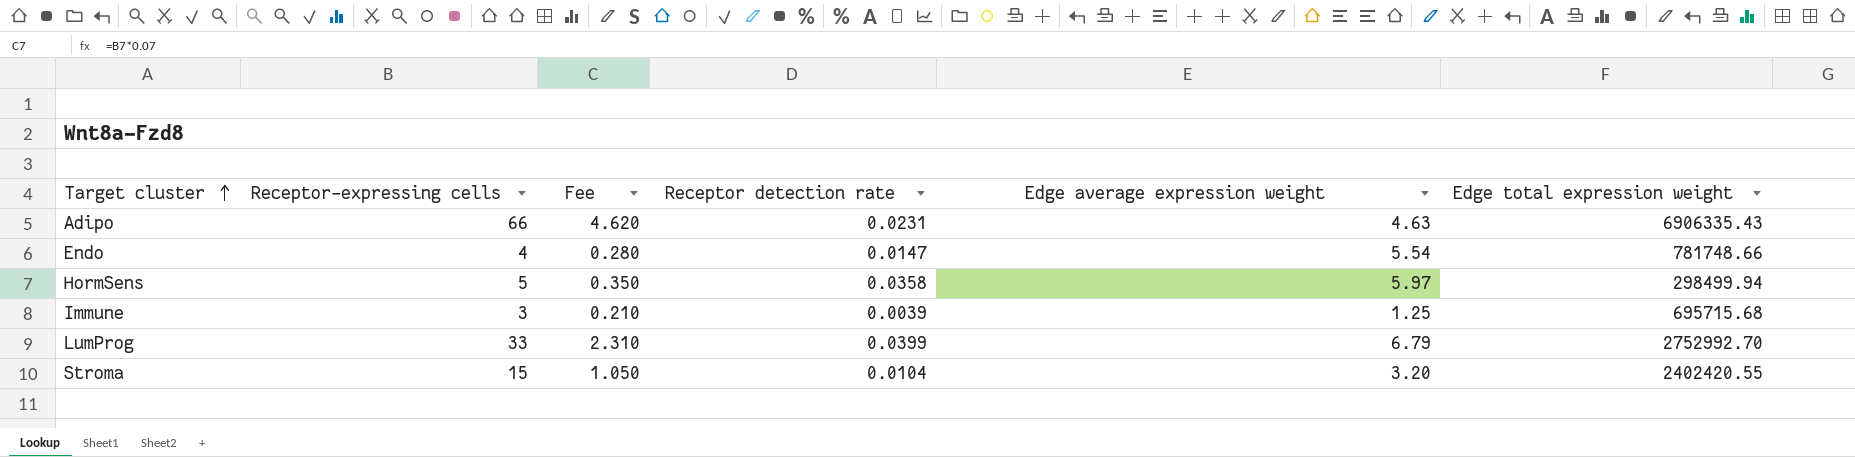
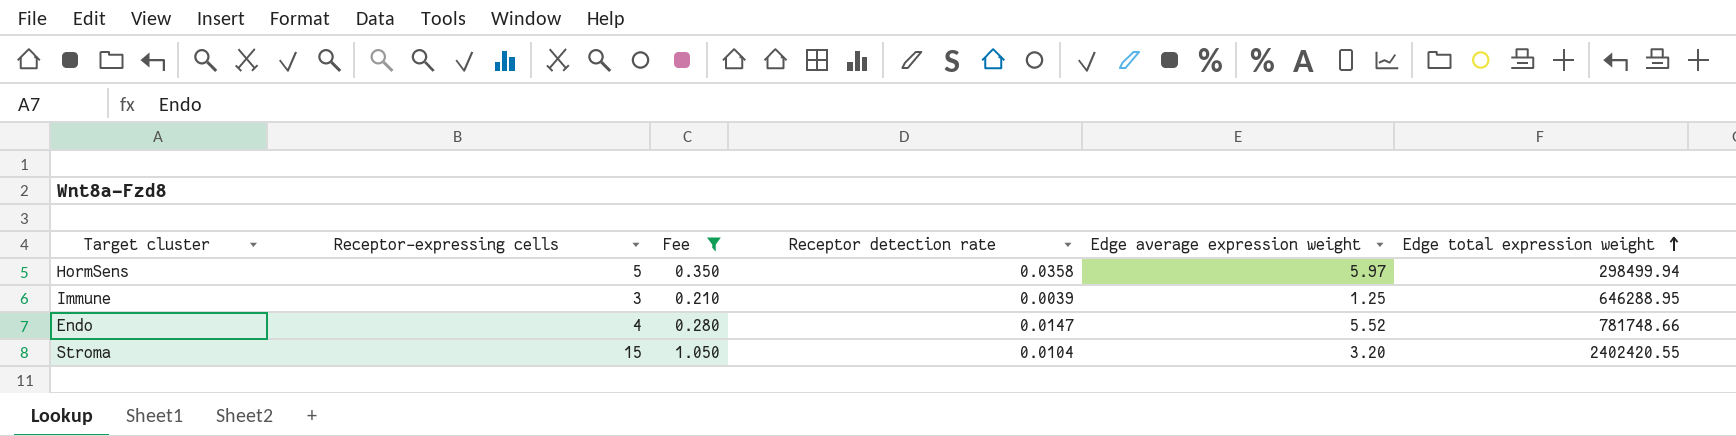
filter: none -> Fee <= 1.050
row order: Target cluster ascending -> Edge total expression weight ascending
Immune | Edge total expression weight: 695715.68 -> 646288.95
Endo | Edge average expression weight: 5.54 -> 5.52

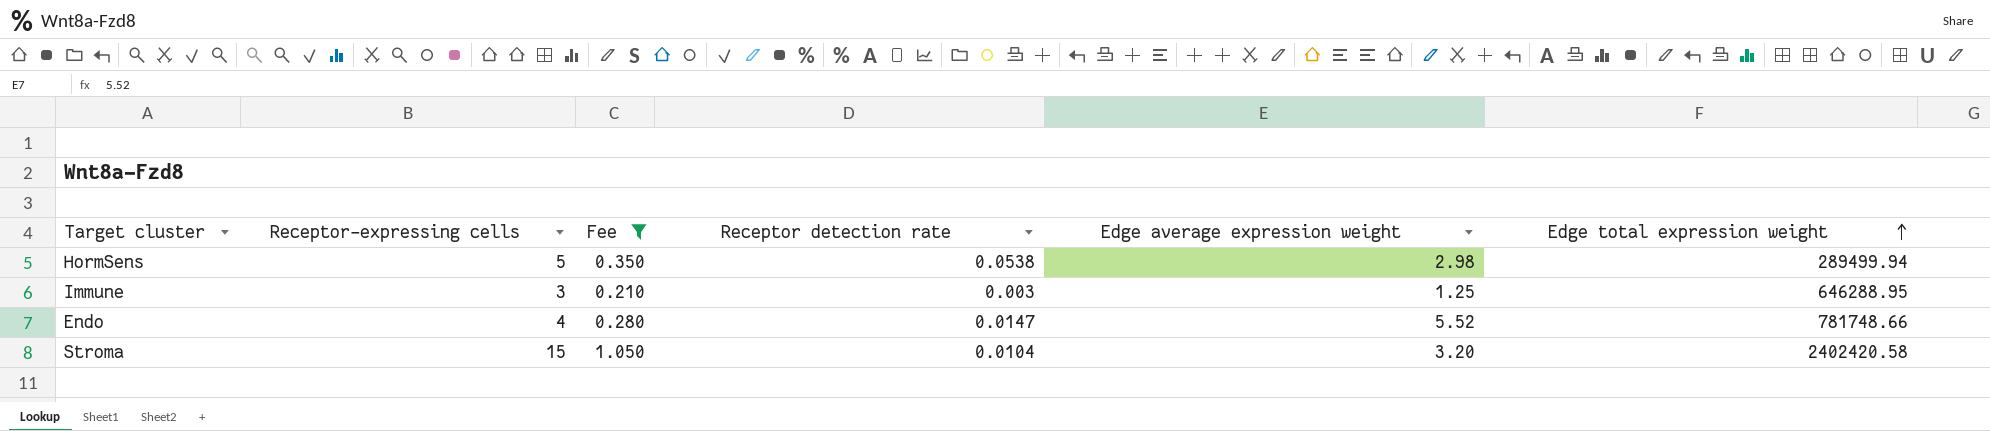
HormSens | Receptor detection rate: 0.0358 -> 0.0538
HormSens | Edge average expression weight: 5.97 -> 2.98
HormSens | Edge total expression weight: 298499.94 -> 289499.94
Immune | Receptor detection rate: 0.0039 -> 0.003
Stroma | Edge total expression weight: 2402420.55 -> 2402420.58

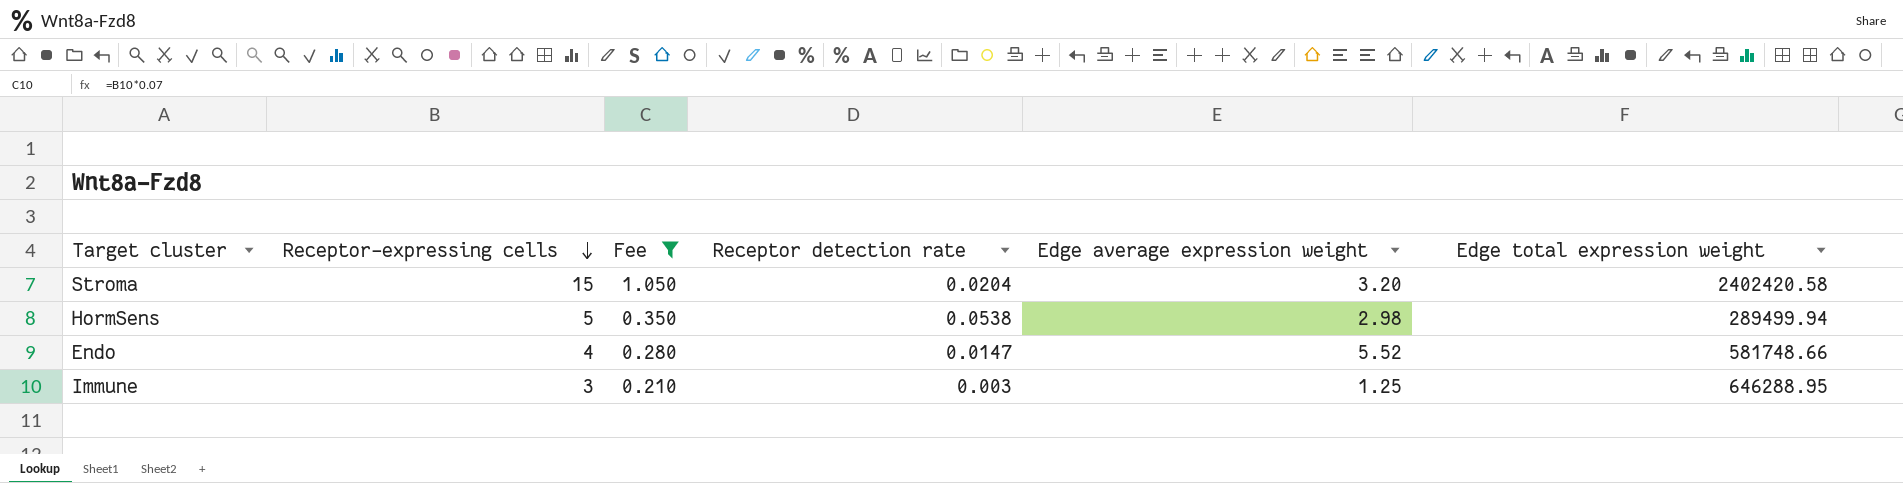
row order: Edge total expression weight ascending -> Receptor-expressing cells descending
Stroma | Receptor detection rate: 0.0104 -> 0.0204
Endo | Edge total expression weight: 781748.66 -> 581748.66

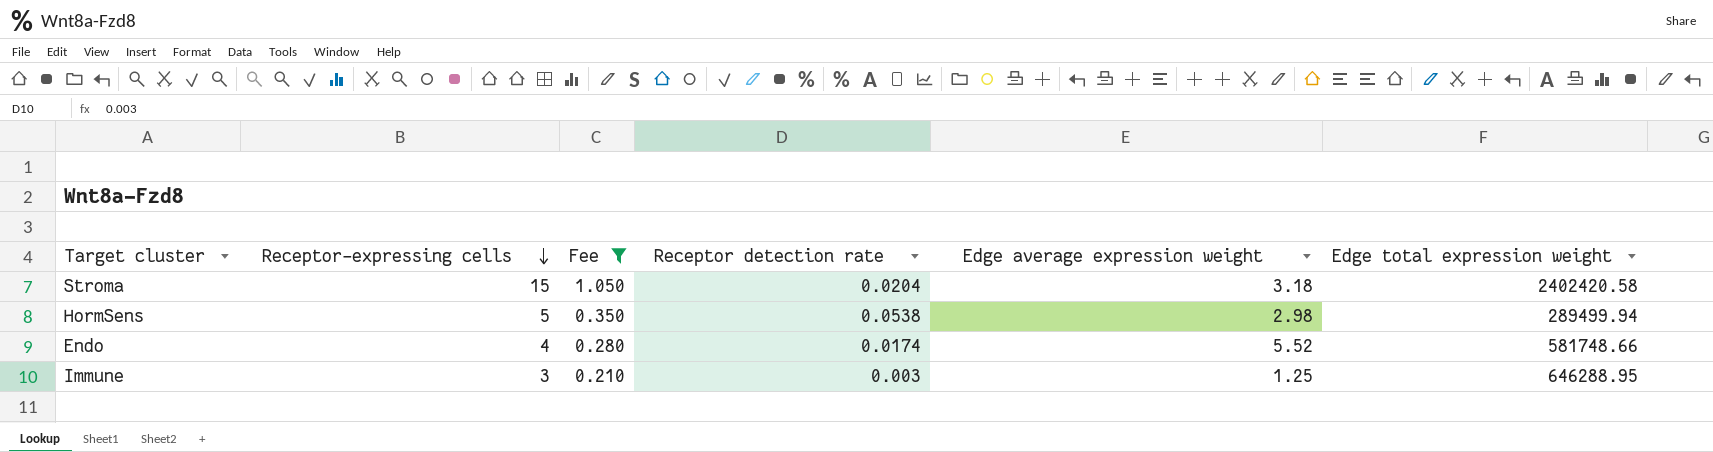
Stroma | Edge average expression weight: 3.20 -> 3.18
Endo | Receptor detection rate: 0.0147 -> 0.0174

